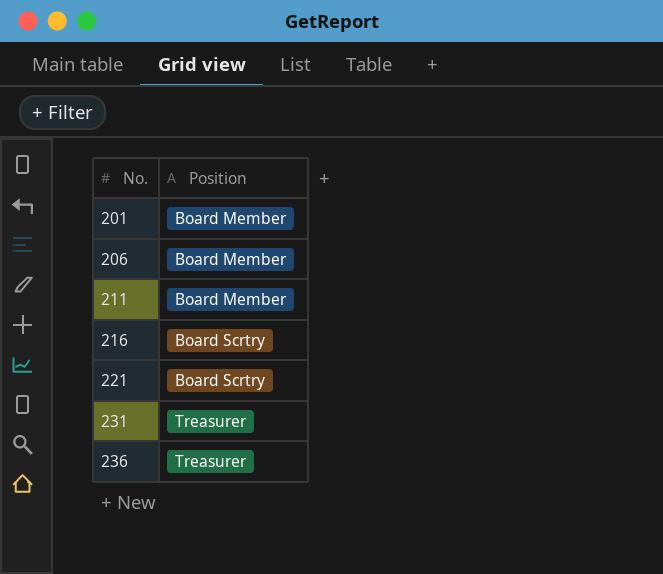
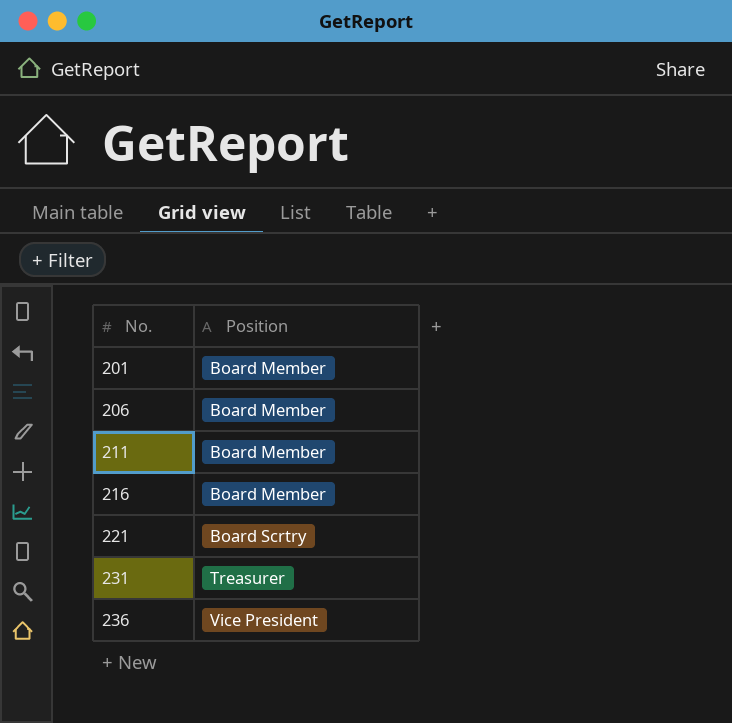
216 | Position: Board Scrtry -> Board Member
236 | Position: Treasurer -> Vice President

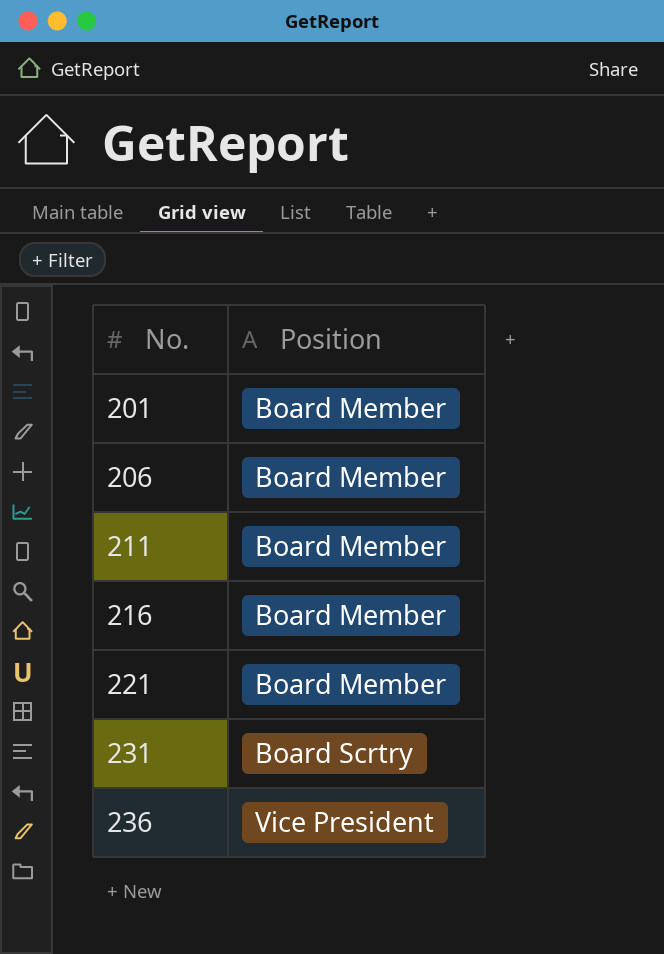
221 | Position: Board Scrtry -> Board Member
231 | Position: Treasurer -> Board Scrtry

